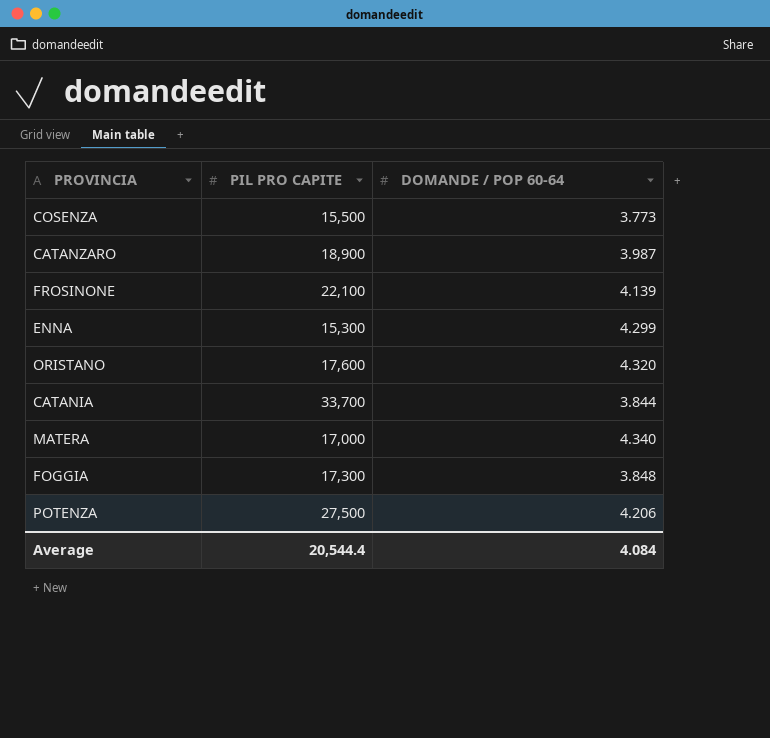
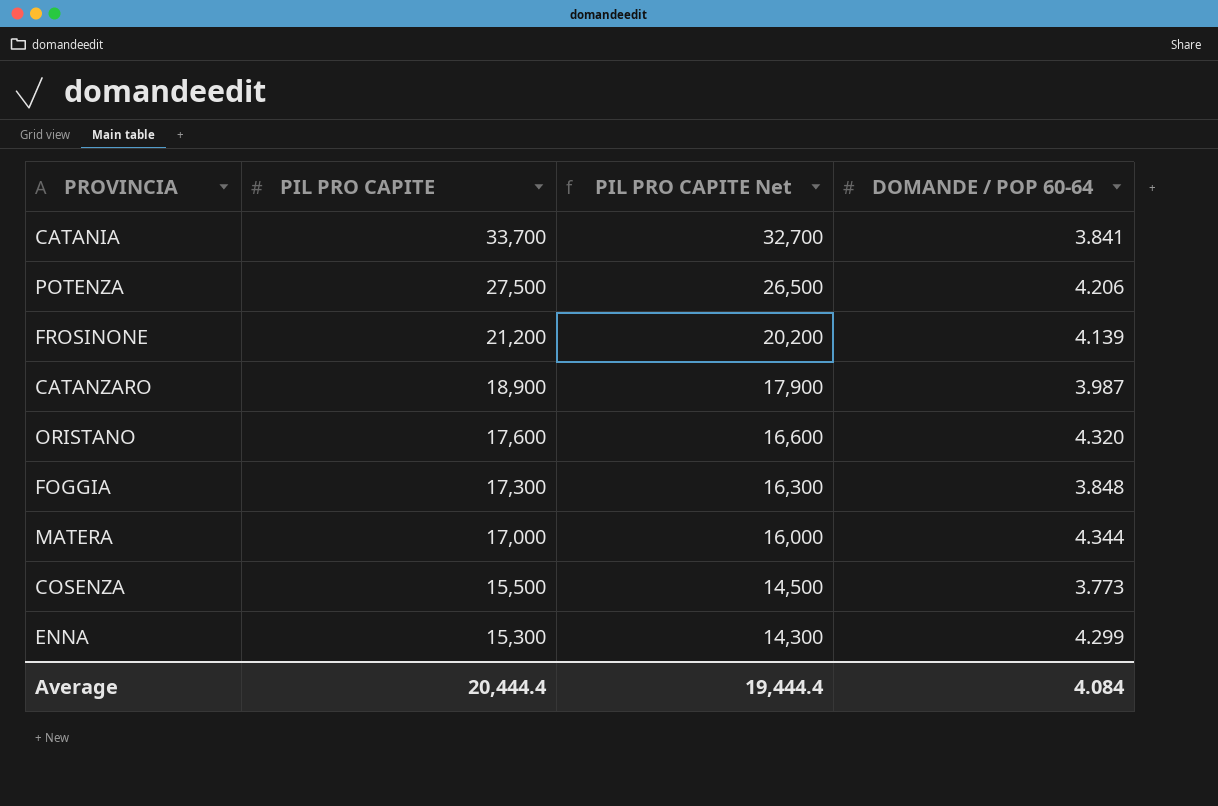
row order: none -> PIL PRO CAPITE descending
column PIL PRO CAPITE Net | formula: none -> [PIL PRO CAPITE] - 1000
CATANIA | DOMANDE / POP 60-64: 3.844 -> 3.841
FROSINONE | PIL PRO CAPITE: 22,100 -> 21,200
MATERA | DOMANDE / POP 60-64: 4.340 -> 4.344
Average | PIL PRO CAPITE: 20,544.4 -> 20,444.4

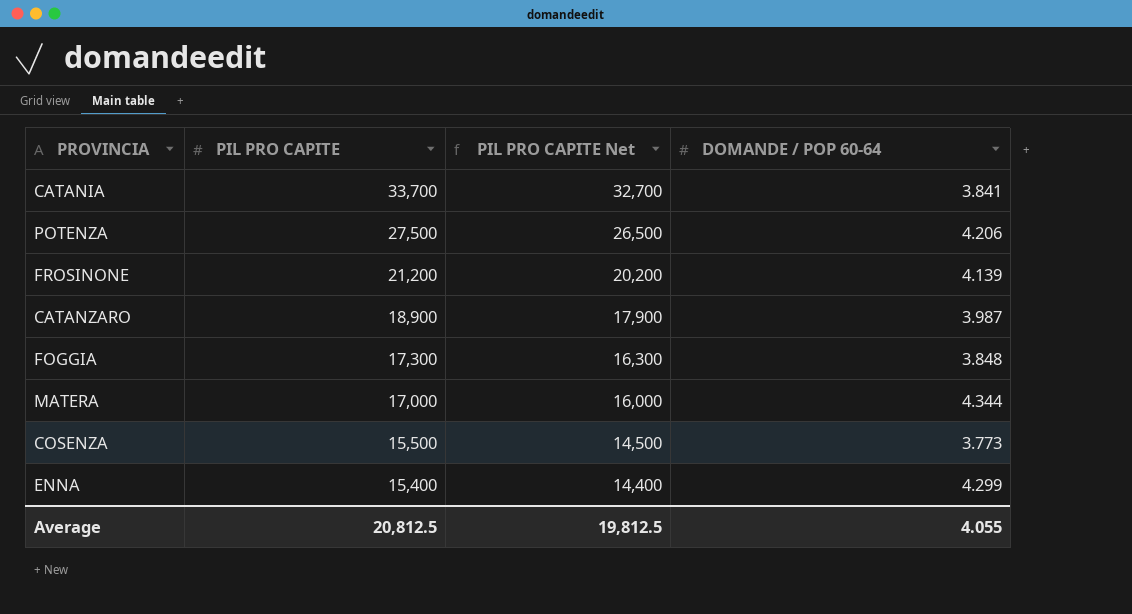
row ORISTANO: 17,600 | 16,600 | 4.320 -> none
ENNA | PIL PRO CAPITE: 15,300 -> 15,400
ENNA | PIL PRO CAPITE Net: 14,300 -> 14,400
Average | PIL PRO CAPITE: 20,444.4 -> 20,812.5
Average | PIL PRO CAPITE Net: 19,444.4 -> 19,812.5
Average | DOMANDE / POP 60-64: 4.084 -> 4.055

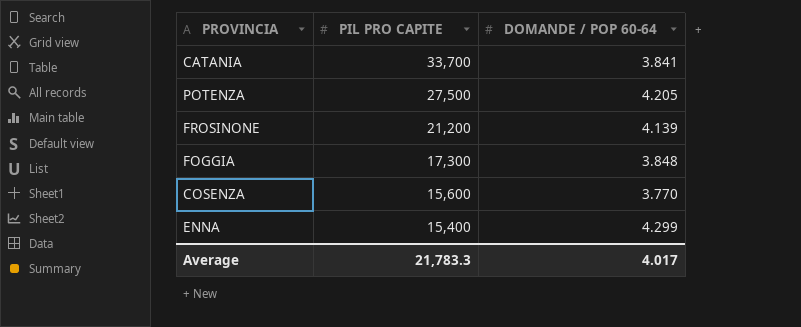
column PIL PRO CAPITE Net | formula: [PIL PRO CAPITE] - 1000 -> none
row CATANZARO: 18,900 | 17,900 | 3.987 -> none
row MATERA: 17,000 | 16,000 | 4.344 -> none
POTENZA | DOMANDE / POP 60-64: 4.206 -> 4.205
COSENZA | PIL PRO CAPITE: 15,500 -> 15,600
COSENZA | DOMANDE / POP 60-64: 3.773 -> 3.770
Average | PIL PRO CAPITE: 20,812.5 -> 21,783.3
Average | DOMANDE / POP 60-64: 4.055 -> 4.017

